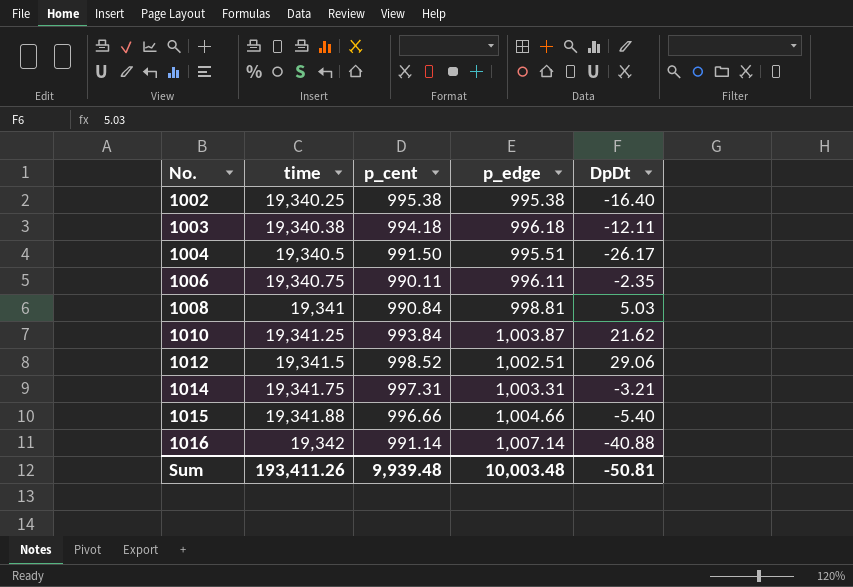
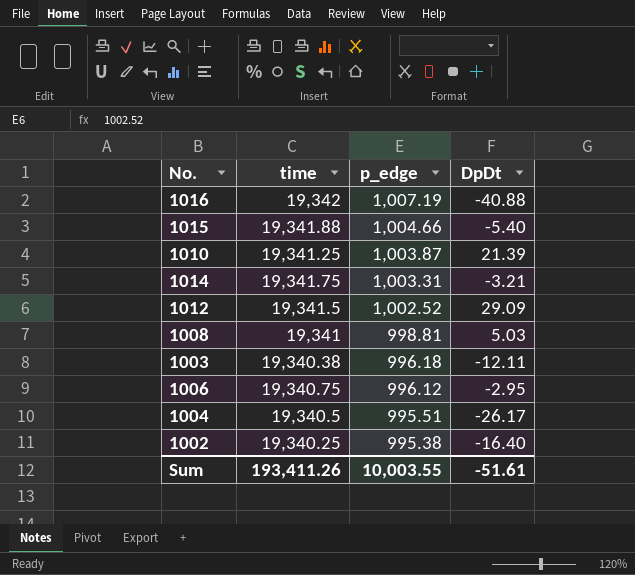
row order: No. ascending -> p_edge descending
column p_cent | position: 3 -> none
1016 | p_edge: 1,007.14 -> 1,007.19
1010 | DpDt: 21.62 -> 21.39
1012 | p_edge: 1,002.51 -> 1,002.52
1012 | DpDt: 29.06 -> 29.09
1006 | p_edge: 996.11 -> 996.12
1006 | DpDt: -2.35 -> -2.95
Sum | p_edge: 10,003.48 -> 10,003.55
Sum | DpDt: -50.81 -> -51.61

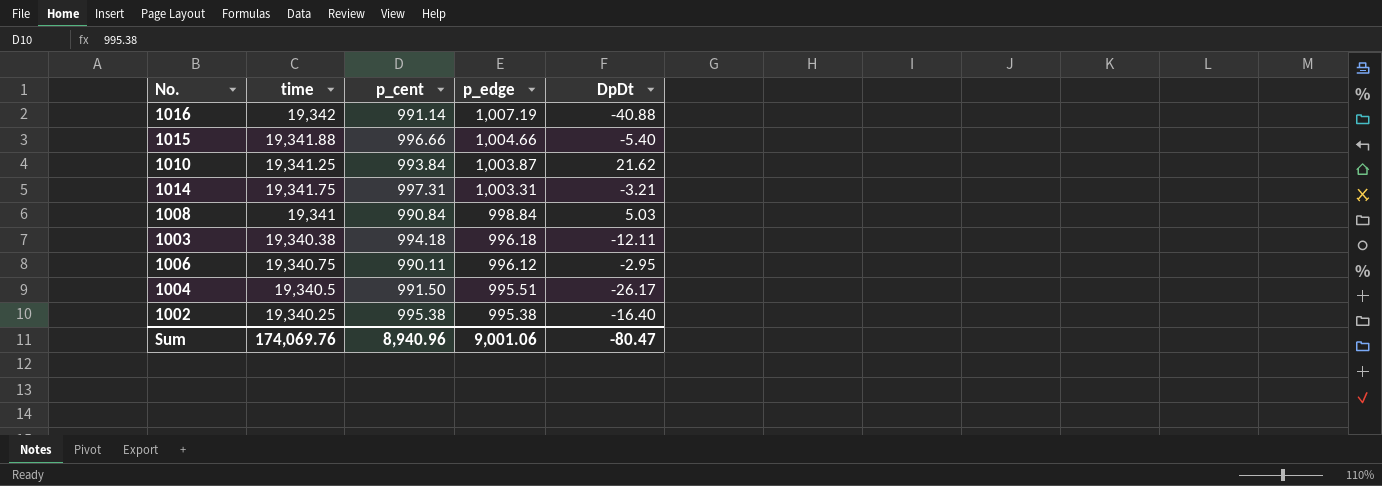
column p_cent | position: none -> 3
row 1012: 19,341.5 | 1,002.52 | 29.09 -> none
1010 | DpDt: 21.39 -> 21.62
1008 | p_edge: 998.81 -> 998.84
Sum | time: 193,411.26 -> 174,069.76
Sum | p_edge: 10,003.55 -> 9,001.06
Sum | DpDt: -51.61 -> -80.47

